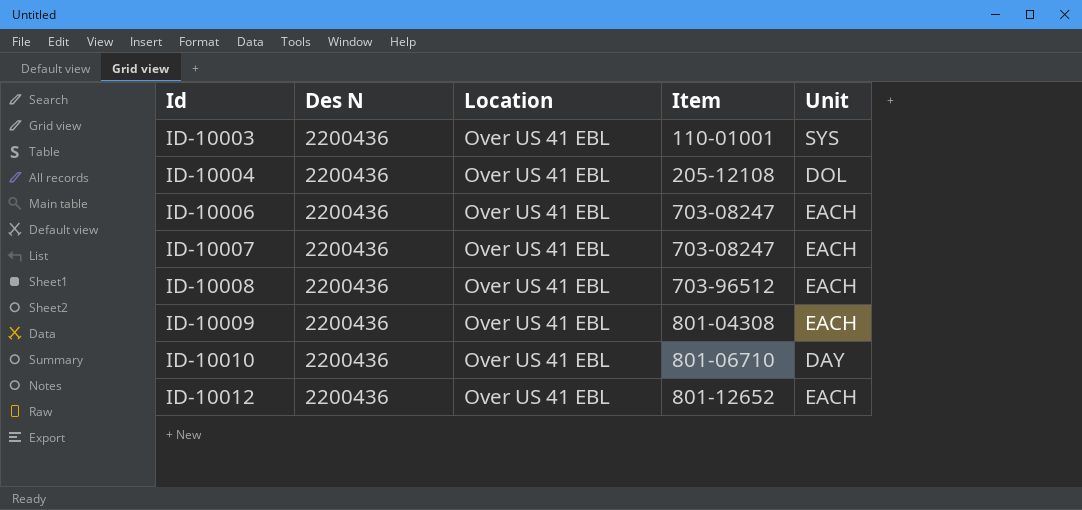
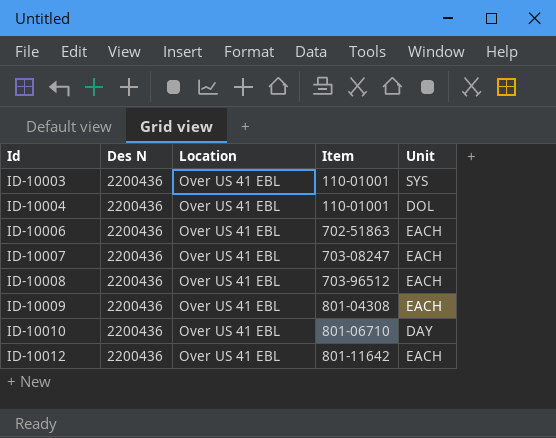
ID-10004 | Item: 205-12108 -> 110-01001
ID-10006 | Item: 703-08247 -> 702-51863
ID-10012 | Item: 801-12652 -> 801-11642

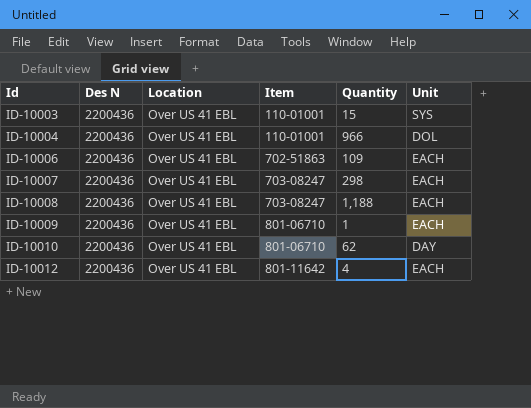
column Quantity | position: none -> 5
ID-10008 | Item: 703-96512 -> 703-08247
ID-10009 | Item: 801-04308 -> 801-06710

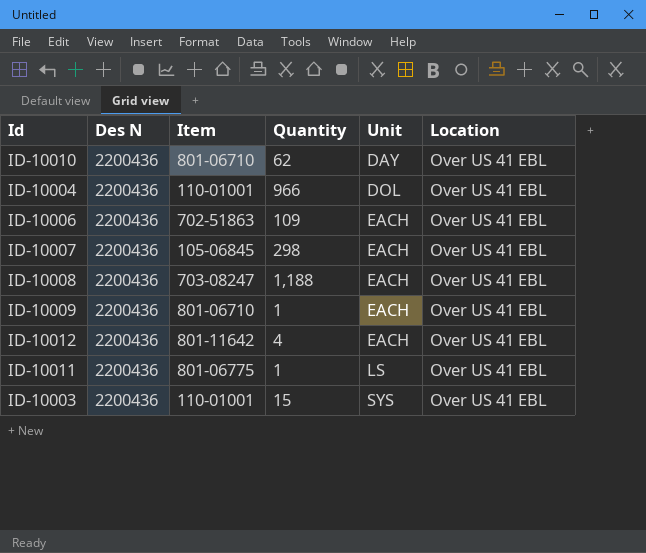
row order: Id ascending -> Unit ascending
column Location | position: 3 -> 6
ID-10007 | Item: 703-08247 -> 105-06845
row ID-10011: none -> 2200436 | 801-06775 | 1 | LS | Over US 41 EBL

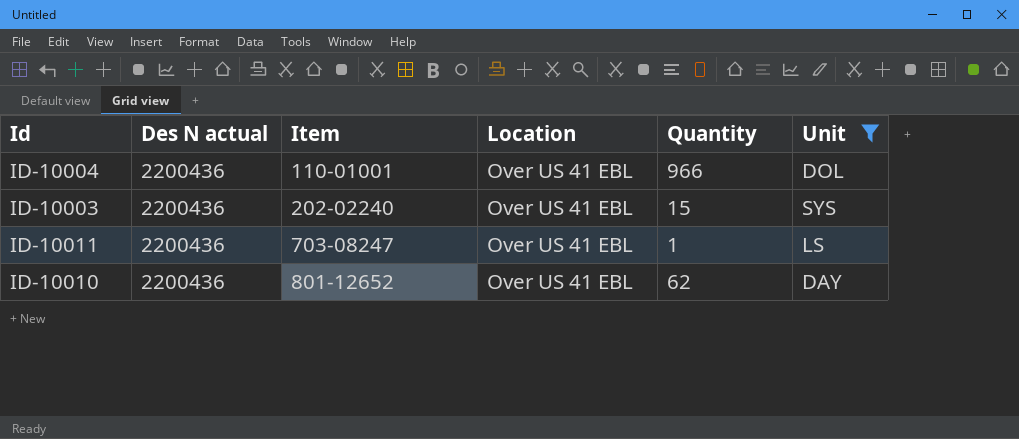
filter: none -> Unit != EACH
row order: Unit ascending -> Item ascending
column name: Des N -> Des N actual
column Location | position: 6 -> 4
ID-10003 | Item: 110-01001 -> 202-02240
ID-10011 | Item: 801-06775 -> 703-08247
ID-10010 | Item: 801-06710 -> 801-12652

